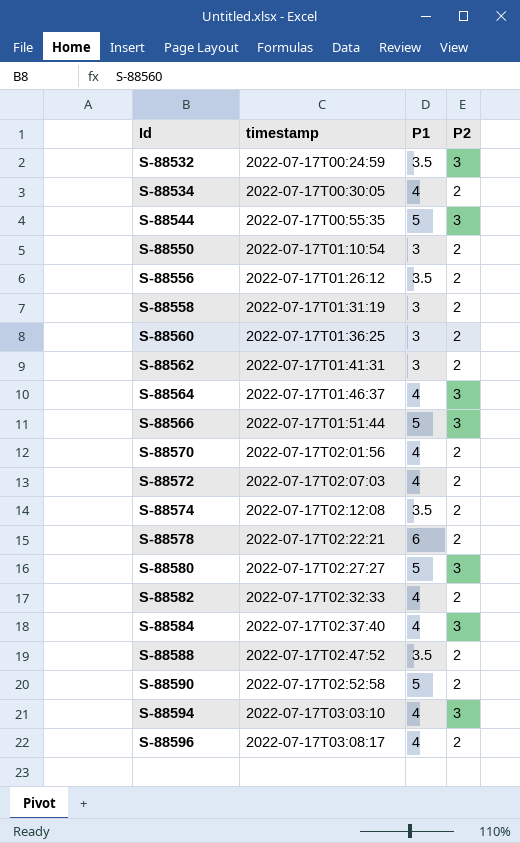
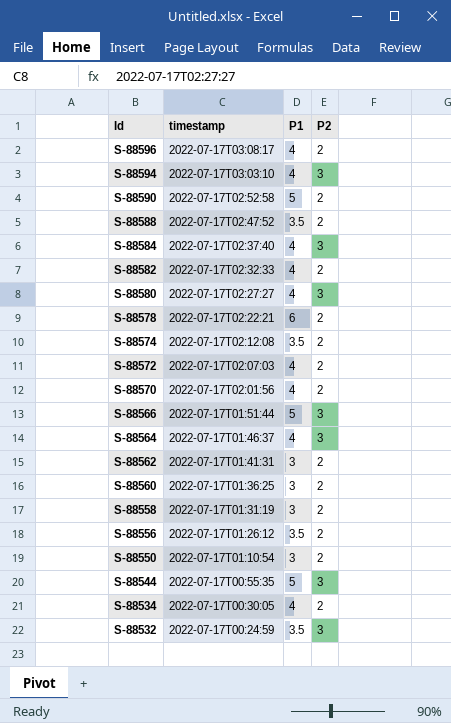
row order: Id ascending -> Id descending
S-88580 | P1: 5 -> 4

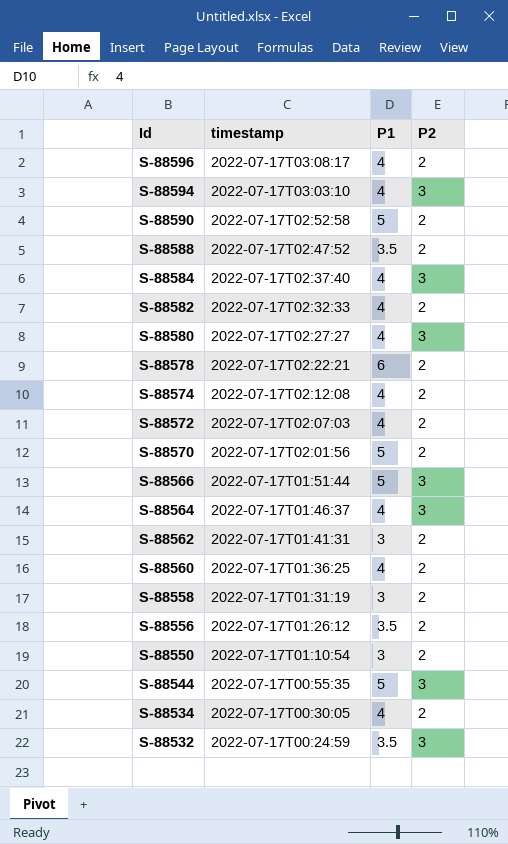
S-88574 | P1: 3.5 -> 4
S-88570 | P1: 4 -> 5
S-88560 | P1: 3 -> 4

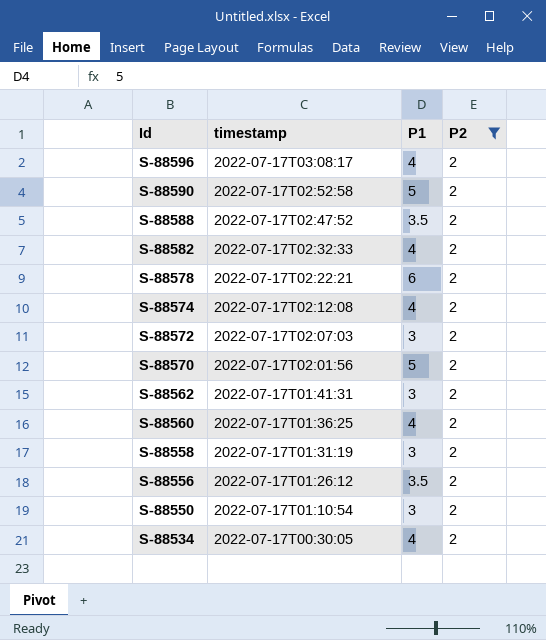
filter: none -> P2 = 2
S-88572 | P1: 4 -> 3

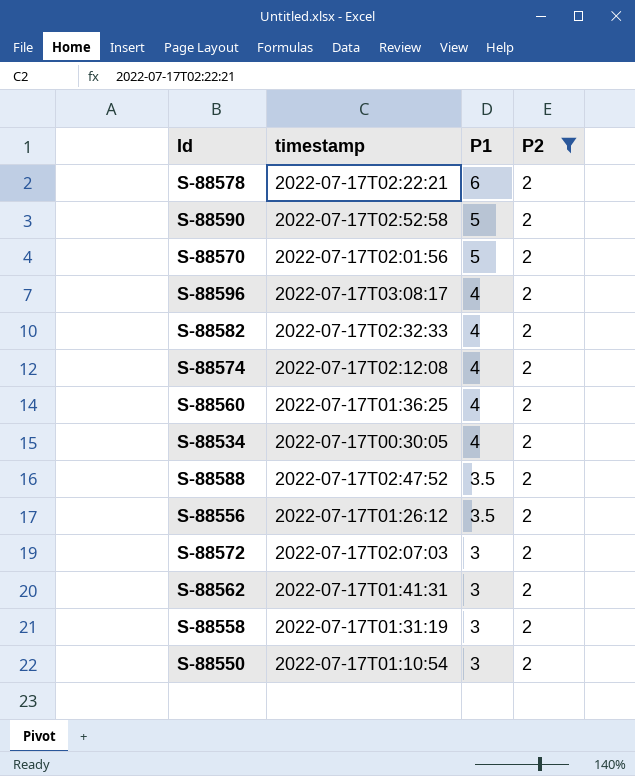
row order: Id descending -> P1 descending

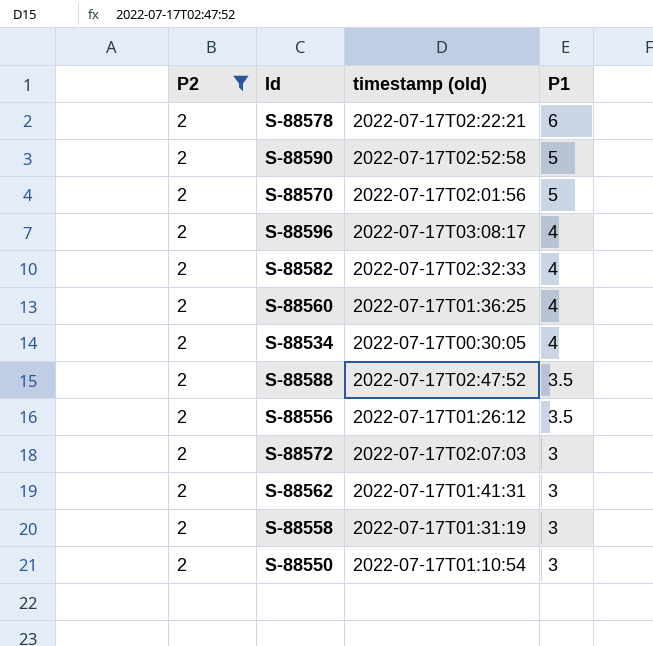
column P2 | position: 4 -> 1
column name: timestamp -> timestamp (old)
row S-88574: 2022-07-17T02:12:08 | 4 | 2 -> none

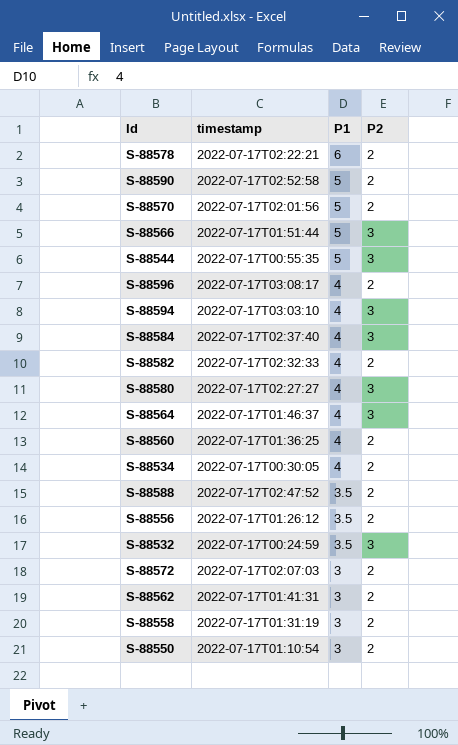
filter: P2 = 2 -> none
column name: timestamp (old) -> timestamp
column P2 | position: 1 -> 4

